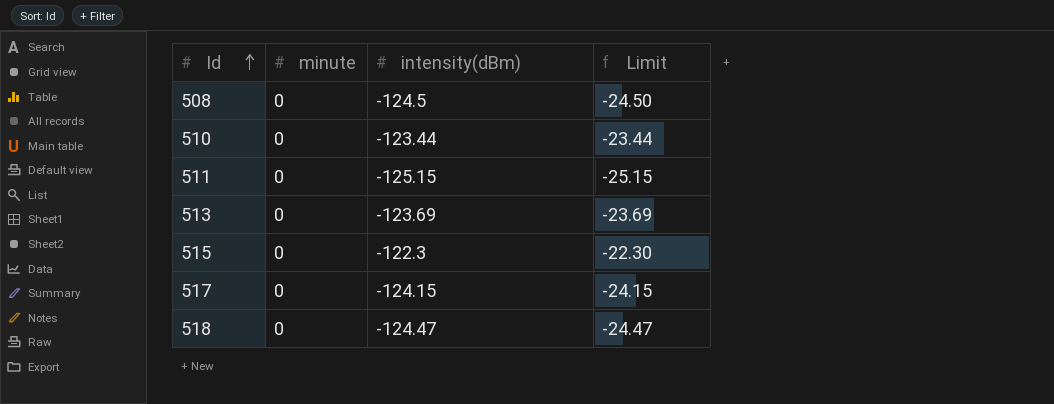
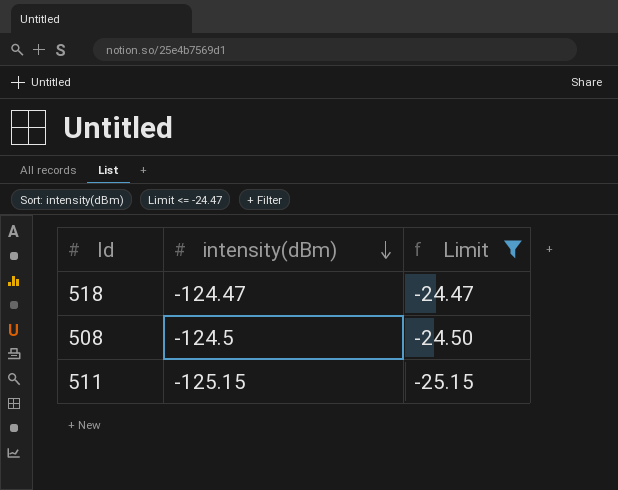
filter: none -> Limit <= -24.47
row order: Id ascending -> intensity(dBm) descending
column minute | position: 2 -> none

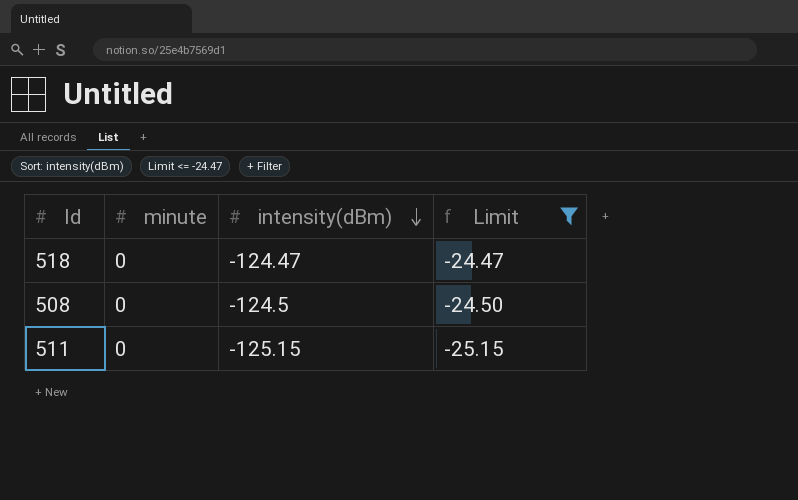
column minute | position: none -> 2

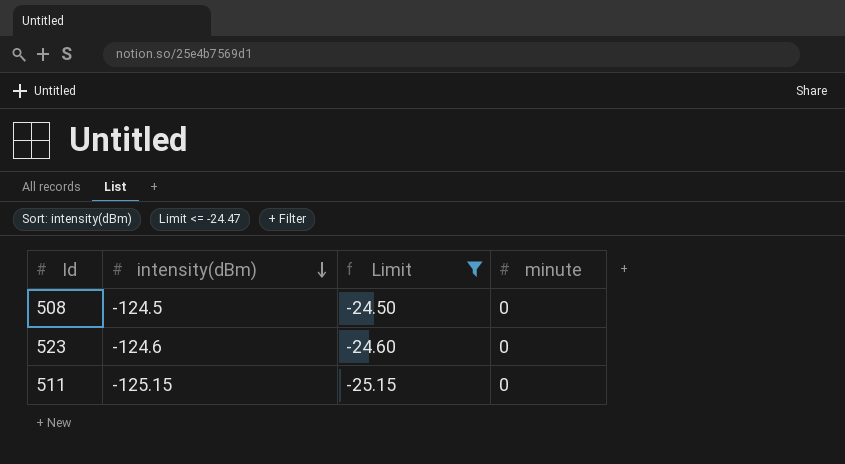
column minute | position: 2 -> 4
row 518: 0 | -124.47 | -24.47 -> none
row 523: none -> -124.6 | -24.60 | 0

